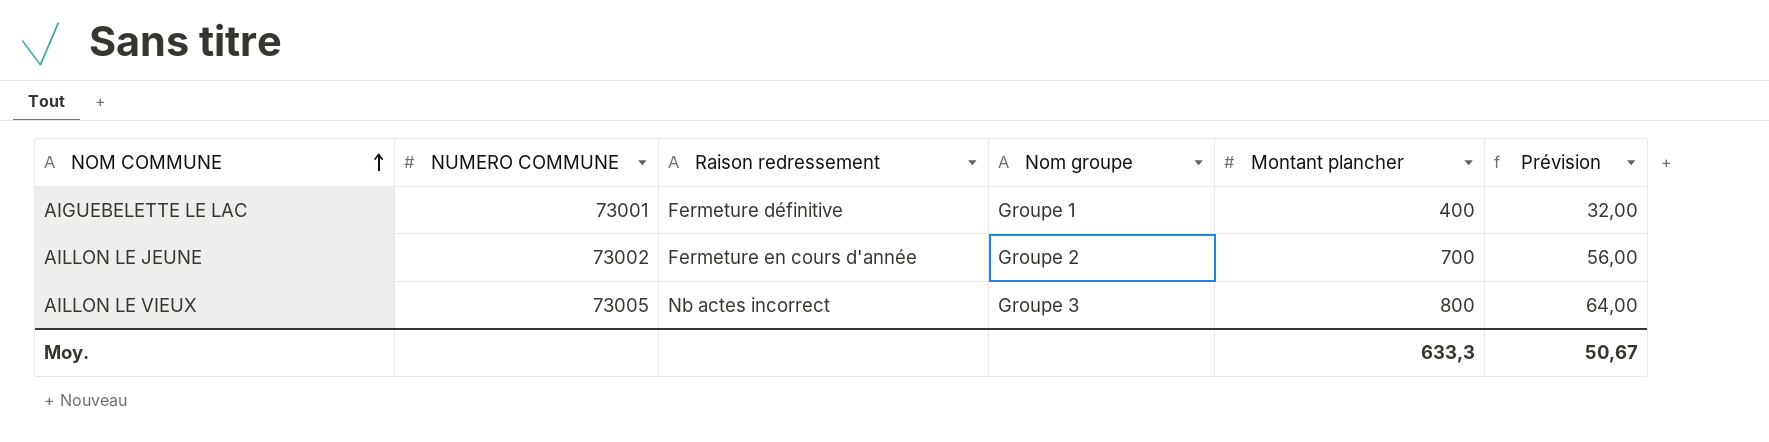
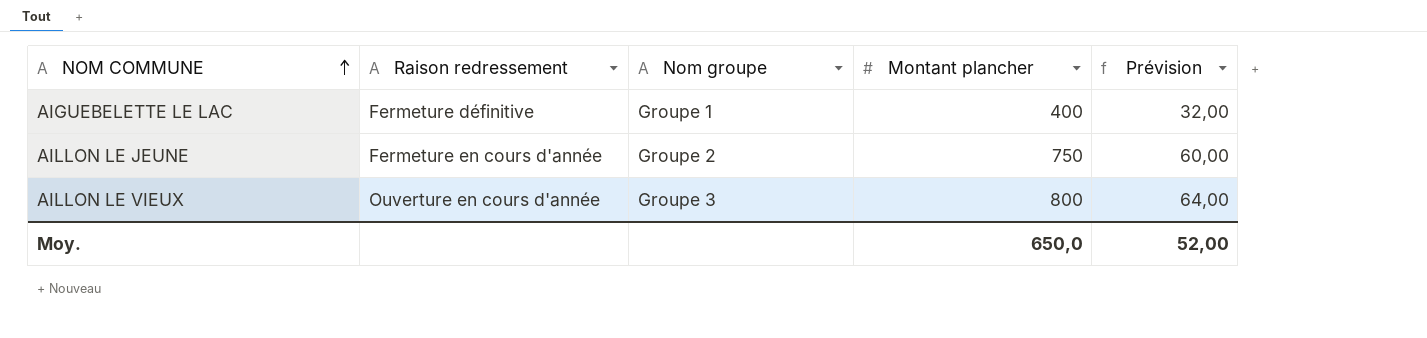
column NUMERO COMMUNE | position: 2 -> none
AILLON LE JEUNE | Montant plancher: 700 -> 750
AILLON LE JEUNE | Prévision: 56,00 -> 60,00
AILLON LE VIEUX | Raison redressement: Nb actes incorrect -> Ouverture en cours d'année
Moy. | Montant plancher: 633,3 -> 650,0
Moy. | Prévision: 50,67 -> 52,00

